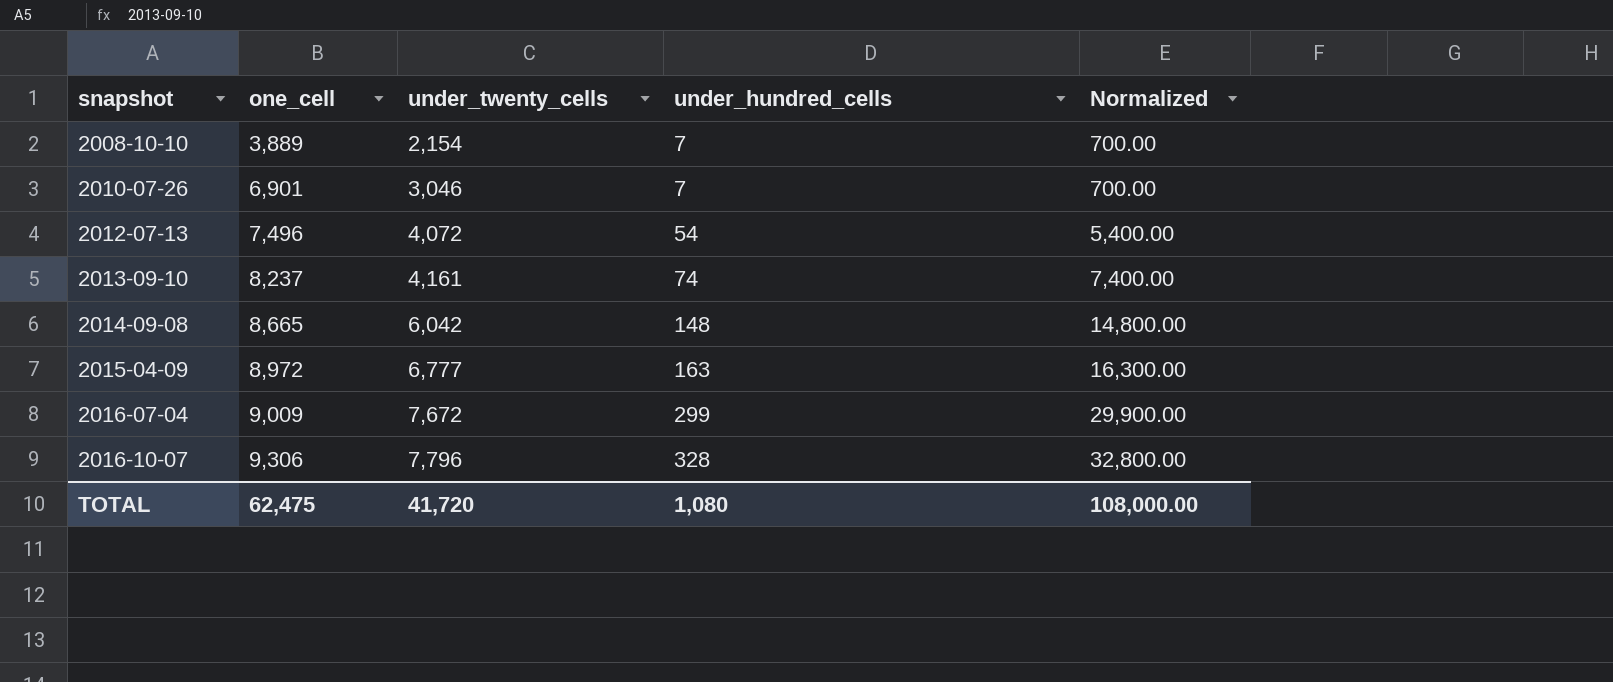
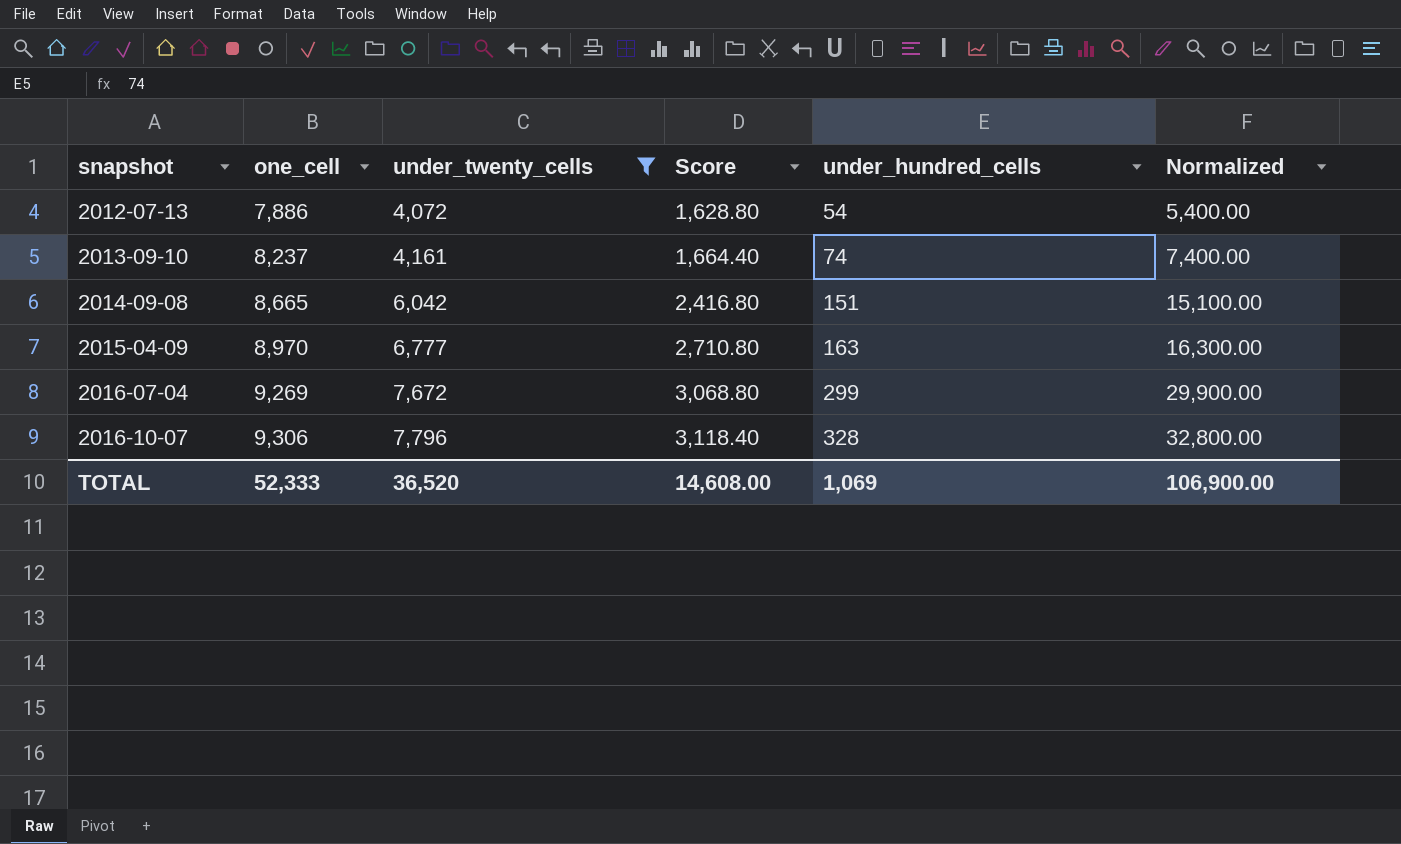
filter: none -> under_twenty_cells >= 4,072
column Score | formula: none -> [under_twenty_cells] * 0.4
2012-07-13 | one_cell: 7,496 -> 7,886
2014-09-08 | under_hundred_cells: 148 -> 151
2014-09-08 | Normalized: 14,800.00 -> 15,100.00
2015-04-09 | one_cell: 8,972 -> 8,970
2016-07-04 | one_cell: 9,009 -> 9,269
TOTAL | one_cell: 62,475 -> 52,333
TOTAL | under_twenty_cells: 41,720 -> 36,520
TOTAL | under_hundred_cells: 1,080 -> 1,069
TOTAL | Normalized: 108,000.00 -> 106,900.00

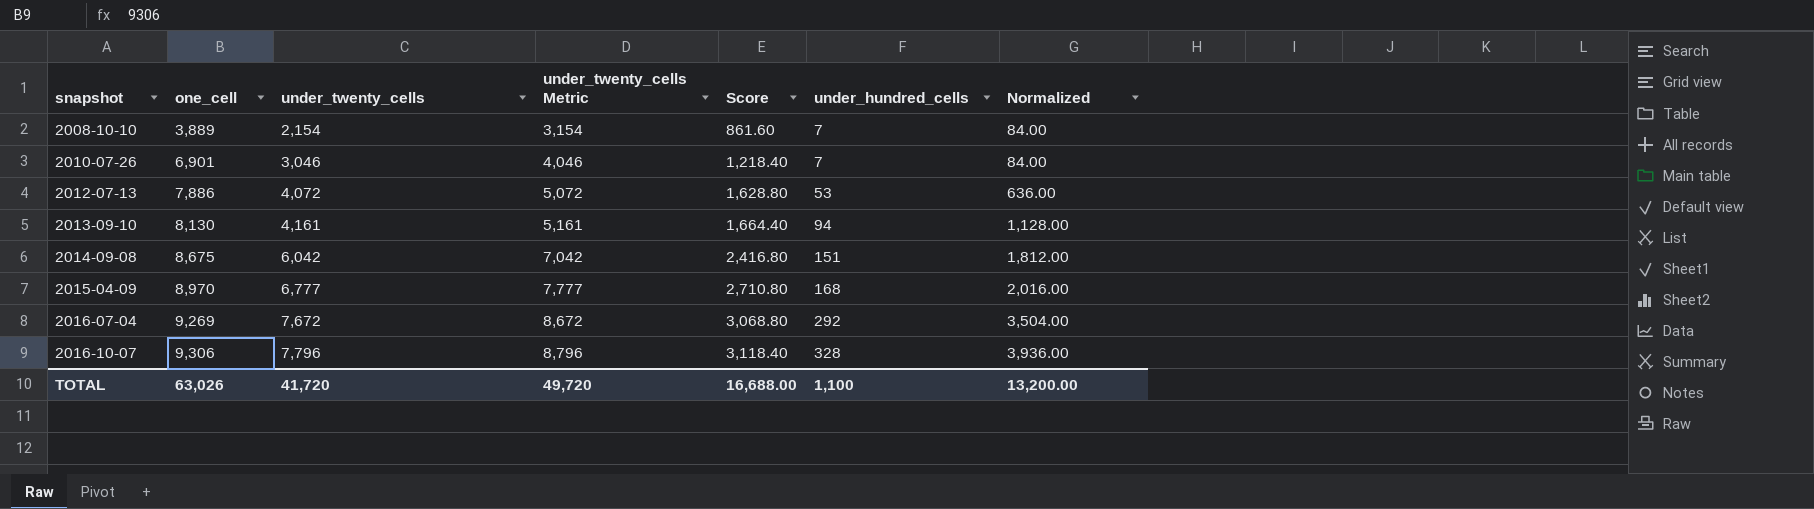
filter: under_twenty_cells >= 4,072 -> none
column under_twenty_cells Metric | formula: none -> [under_twenty_cells] + 1000
column Normalized | formula: [under_hundred_cells] * 100 -> [under_hundred_cells] * 12
2012-07-13 | under_hundred_cells: 54 -> 53
2013-09-10 | one_cell: 8,237 -> 8,130
2013-09-10 | under_hundred_cells: 74 -> 94
2014-09-08 | one_cell: 8,665 -> 8,675
2015-04-09 | under_hundred_cells: 163 -> 168
2016-07-04 | under_hundred_cells: 299 -> 292
TOTAL | one_cell: 52,333 -> 63,026
TOTAL | under_twenty_cells: 36,520 -> 41,720
TOTAL | Score: 14,608.00 -> 16,688.00
TOTAL | under_hundred_cells: 1,069 -> 1,100
TOTAL | Normalized: 106,900.00 -> 13,200.00

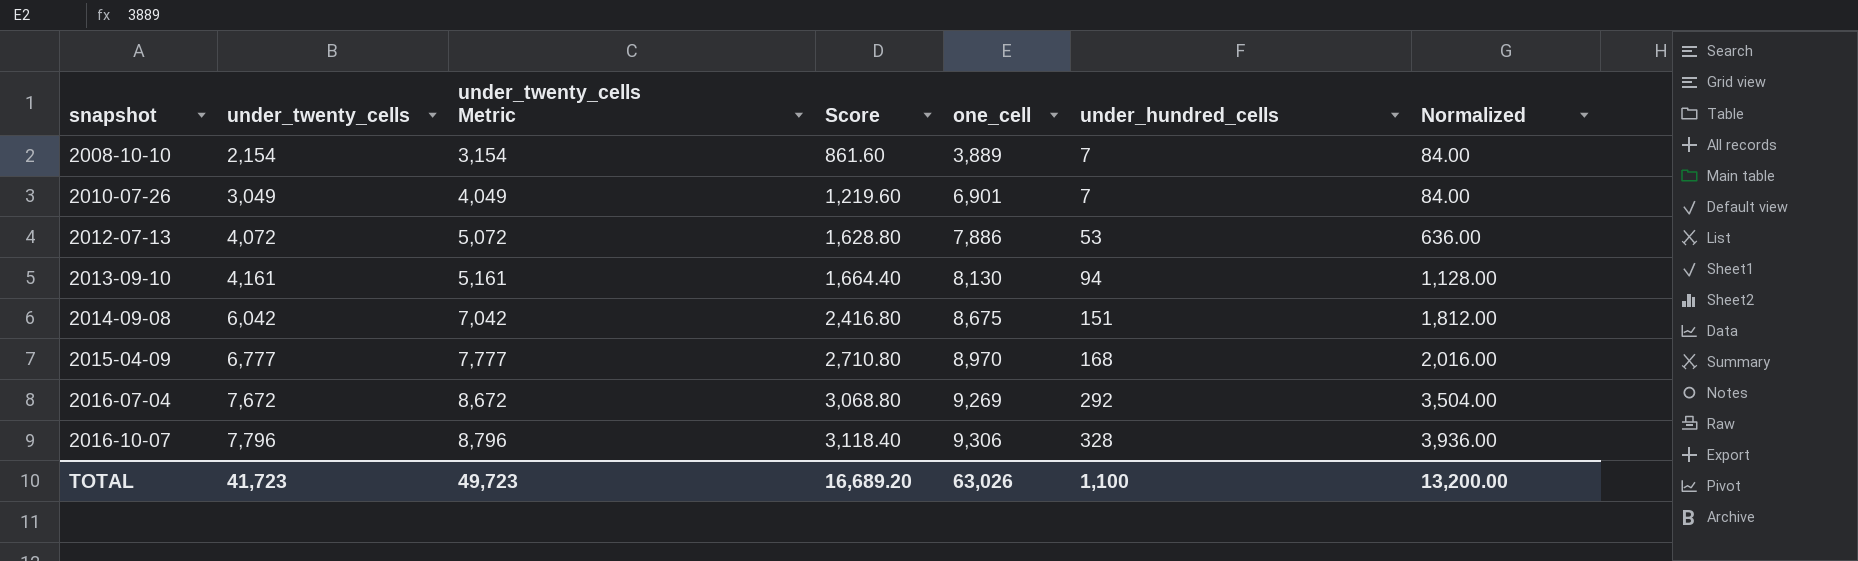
column one_cell | position: 2 -> 5
2010-07-26 | under_twenty_cells: 3,046 -> 3,049
2010-07-26 | under_twenty_cells Metric: 4,046 -> 4,049
2010-07-26 | Score: 1,218.40 -> 1,219.60
TOTAL | under_twenty_cells: 41,720 -> 41,723
TOTAL | under_twenty_cells Metric: 49,720 -> 49,723
TOTAL | Score: 16,688.00 -> 16,689.20

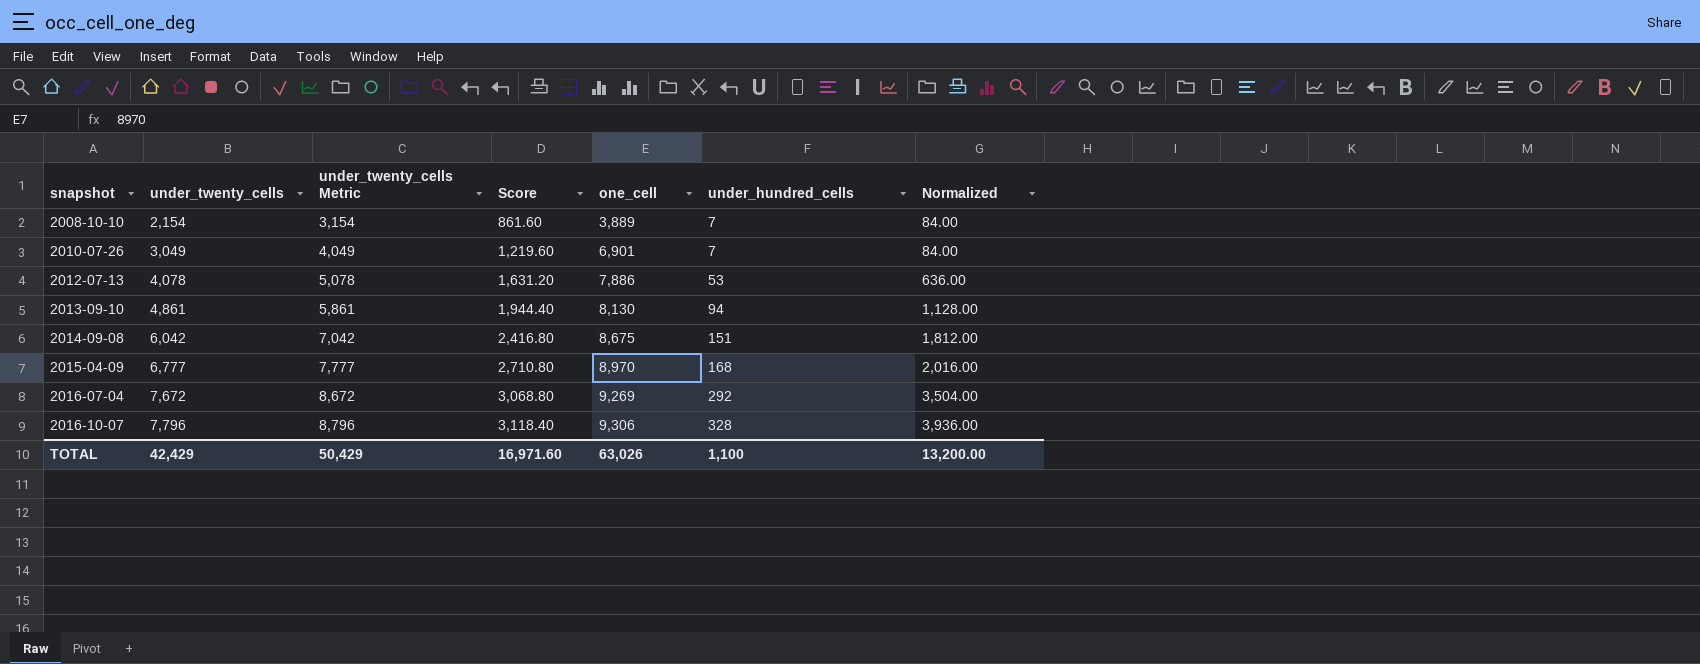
2012-07-13 | under_twenty_cells: 4,072 -> 4,078
2012-07-13 | under_twenty_cells Metric: 5,072 -> 5,078
2012-07-13 | Score: 1,628.80 -> 1,631.20
2013-09-10 | under_twenty_cells: 4,161 -> 4,861
2013-09-10 | under_twenty_cells Metric: 5,161 -> 5,861
2013-09-10 | Score: 1,664.40 -> 1,944.40
TOTAL | under_twenty_cells: 41,723 -> 42,429
TOTAL | under_twenty_cells Metric: 49,723 -> 50,429
TOTAL | Score: 16,689.20 -> 16,971.60

